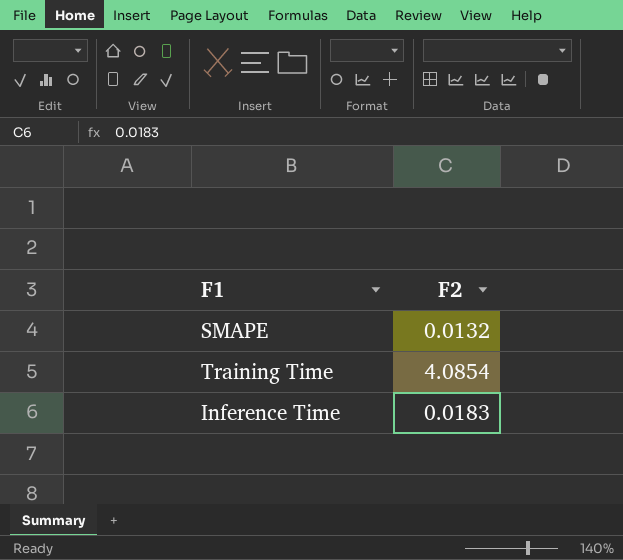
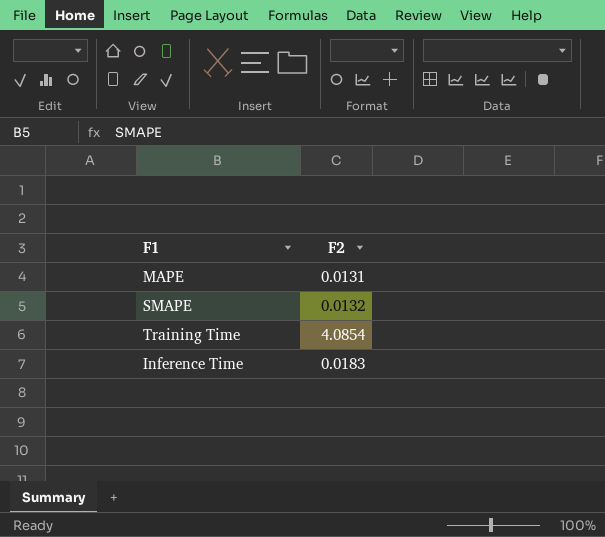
row MAPE: none -> 0.0131

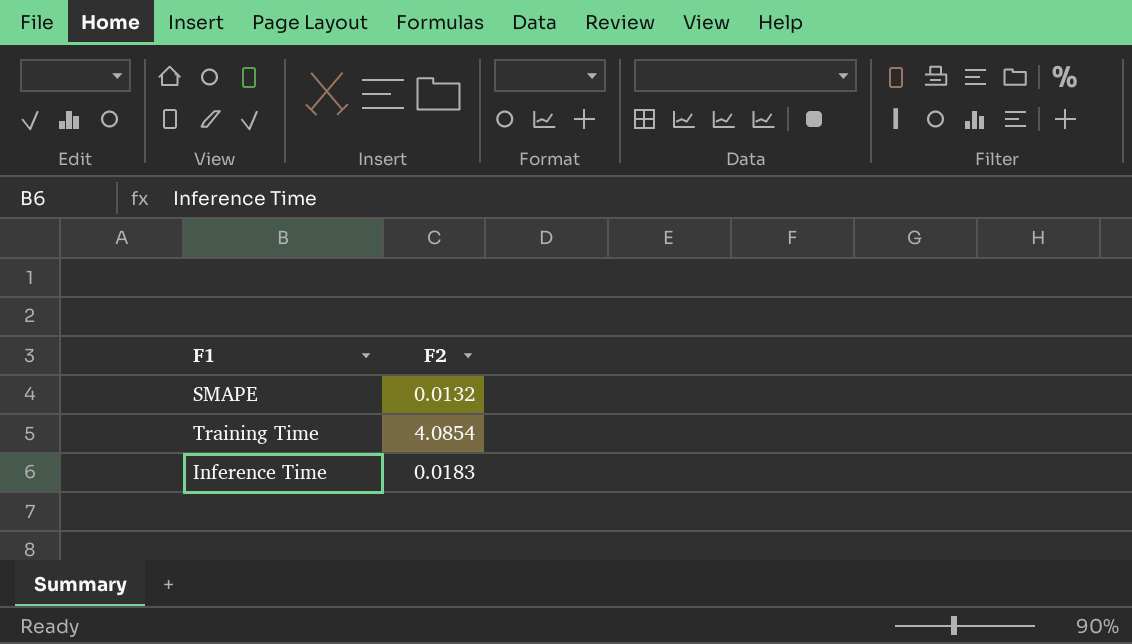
row MAPE: 0.0131 -> none

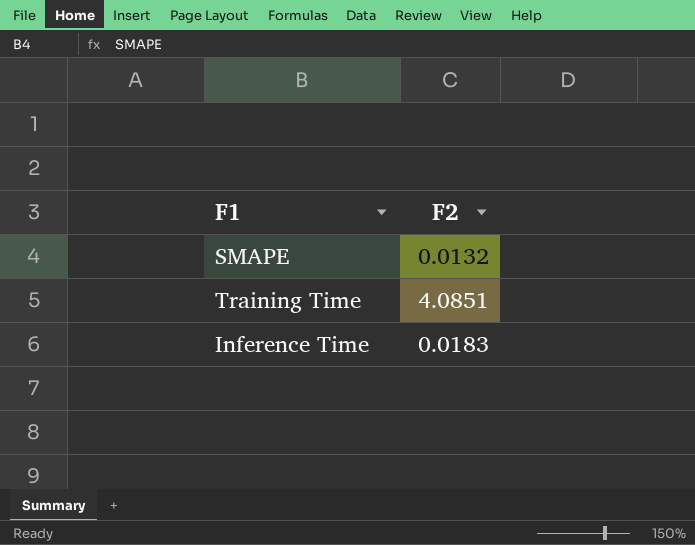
Training Time | F2: 4.0854 -> 4.0851

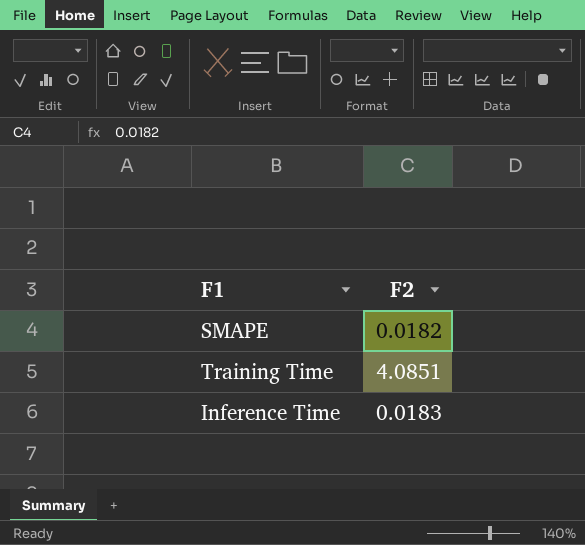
SMAPE | F2: 0.0132 -> 0.0182

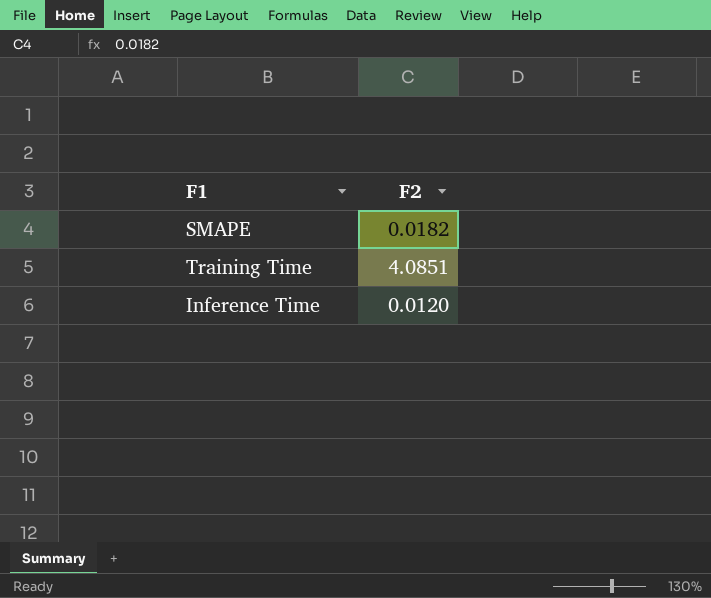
Inference Time | F2: 0.0183 -> 0.0120

